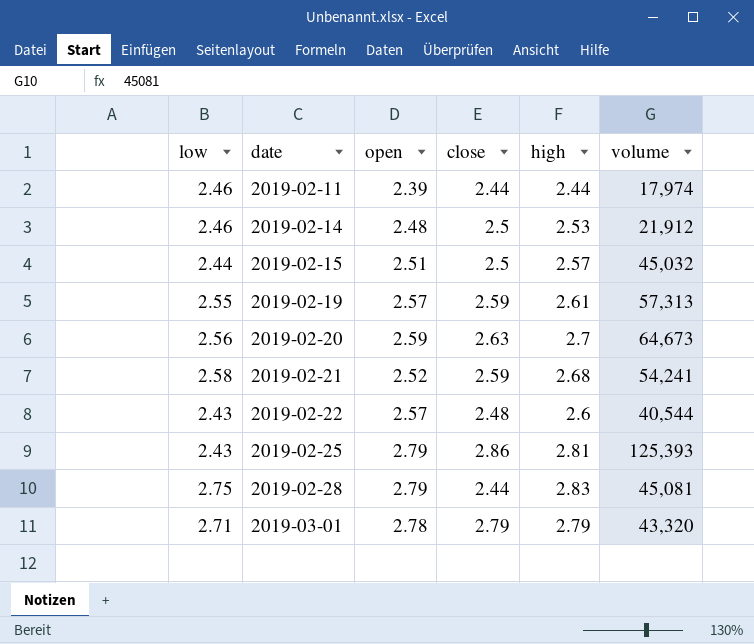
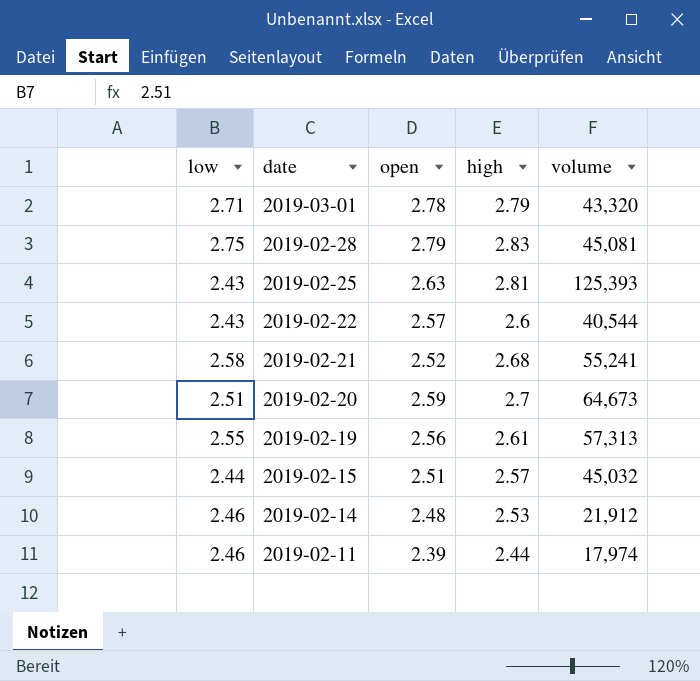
row order: date ascending -> date descending
column close | position: 4 -> none
2019-02-25 | open: 2.79 -> 2.63
2019-02-21 | volume: 54,241 -> 55,241
2019-02-20 | low: 2.56 -> 2.51
2019-02-19 | open: 2.57 -> 2.56

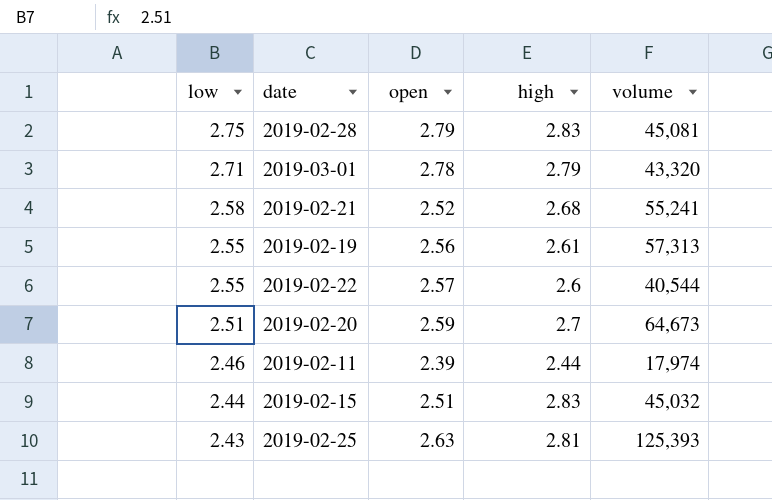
row order: date descending -> low descending
row 2019-02-14: 2.46 | 2.48 | 2.53 | 21,912 -> none
2019-02-22 | low: 2.43 -> 2.55
2019-02-15 | high: 2.57 -> 2.83

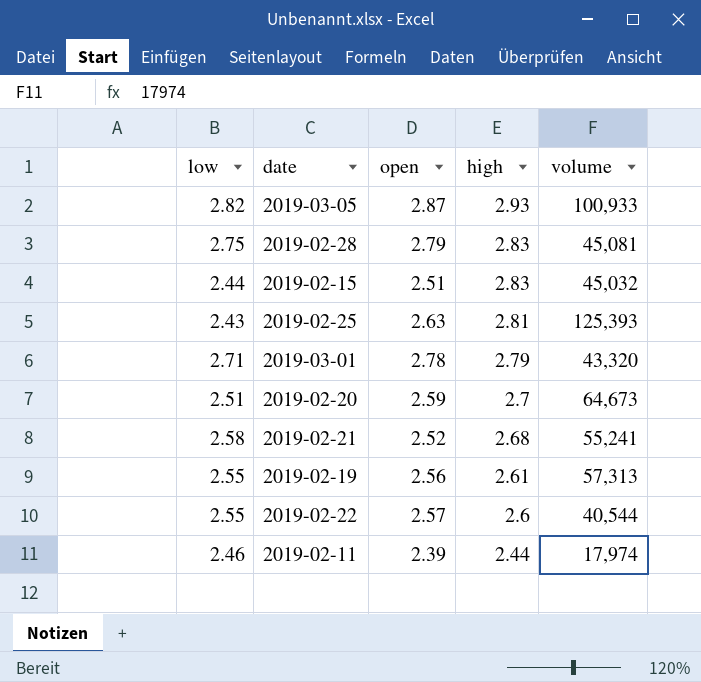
row order: low descending -> high descending
row 2019-03-05: none -> 2.82 | 2.87 | 2.93 | 100,933

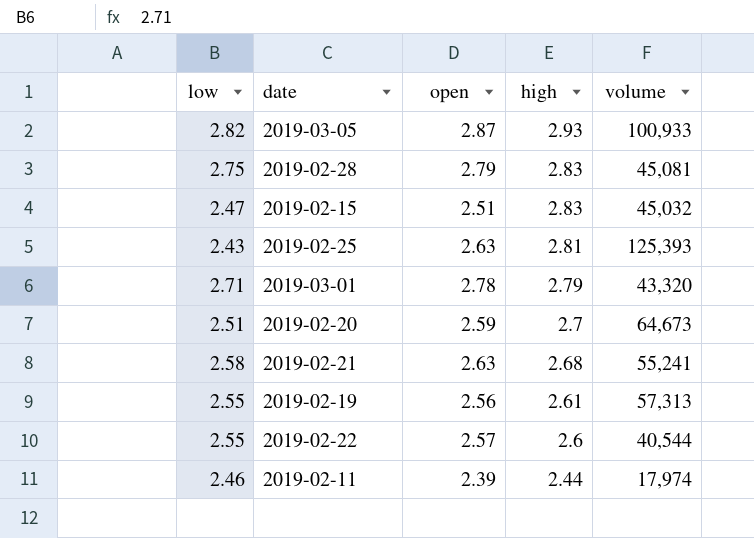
2019-02-15 | low: 2.44 -> 2.47
2019-02-21 | open: 2.52 -> 2.63

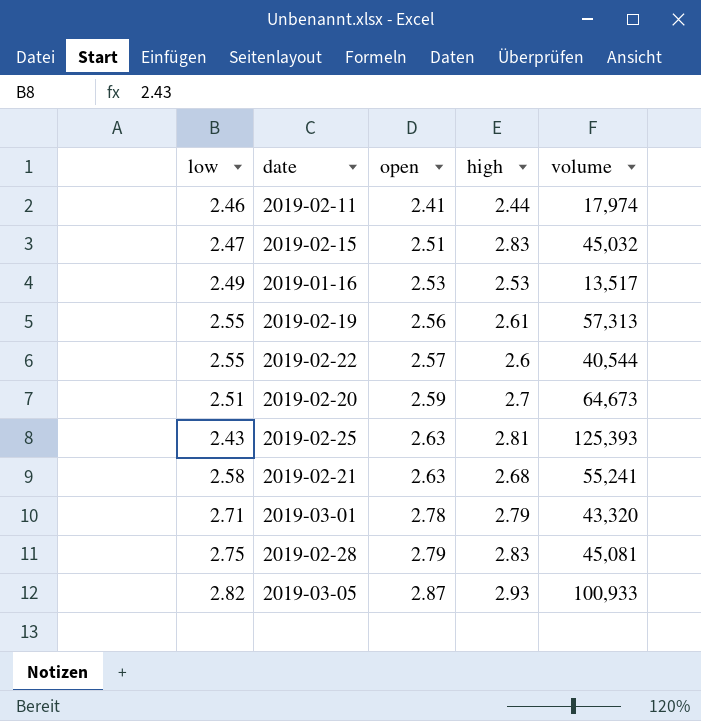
row order: high descending -> open ascending
2019-02-11 | open: 2.39 -> 2.41
row 2019-01-16: none -> 2.49 | 2.53 | 2.53 | 13,517

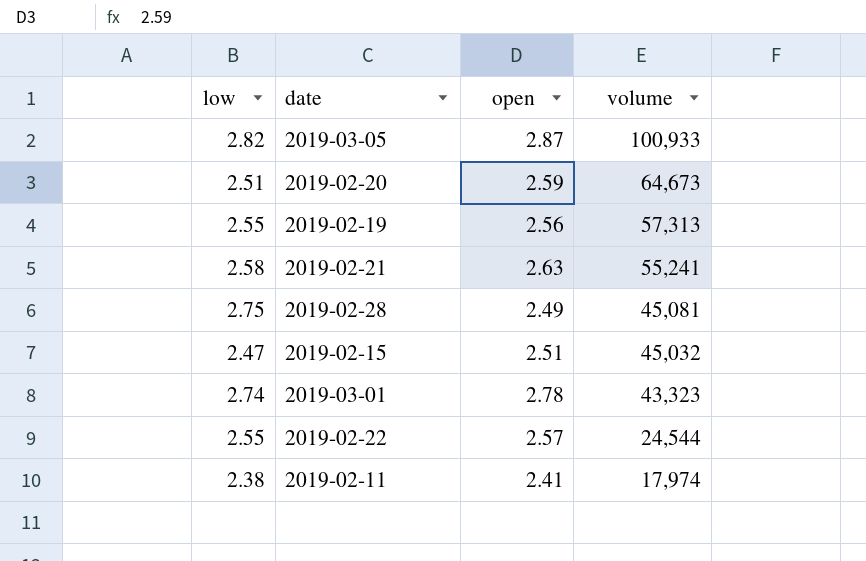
row order: open ascending -> volume descending
column high | position: 4 -> none
row 2019-01-16: 2.49 | 2.53 | 2.53 | 13,517 -> none
row 2019-02-25: 2.43 | 2.63 | 2.81 | 125,393 -> none
2019-02-28 | open: 2.79 -> 2.49
2019-03-01 | low: 2.71 -> 2.74
2019-03-01 | volume: 43,320 -> 43,323
2019-02-22 | volume: 40,544 -> 24,544
2019-02-11 | low: 2.46 -> 2.38

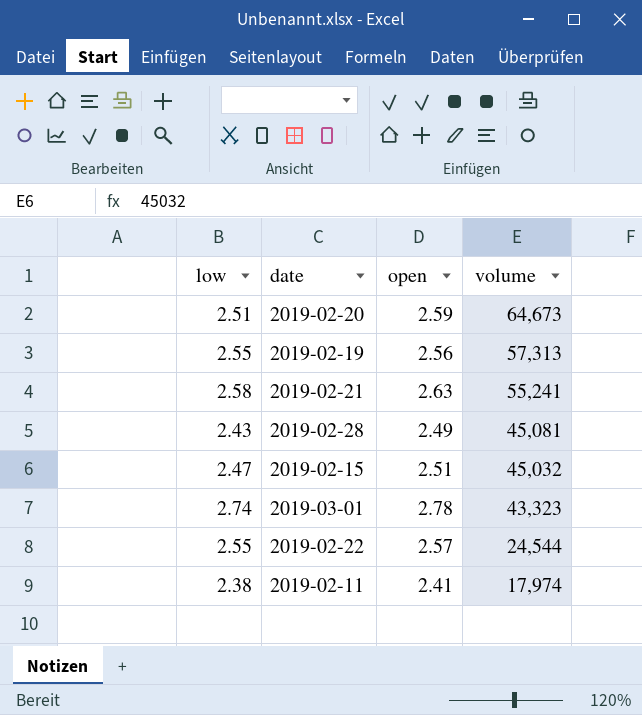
row 2019-03-05: 2.82 | 2.87 | 100,933 -> none
2019-02-28 | low: 2.75 -> 2.43

